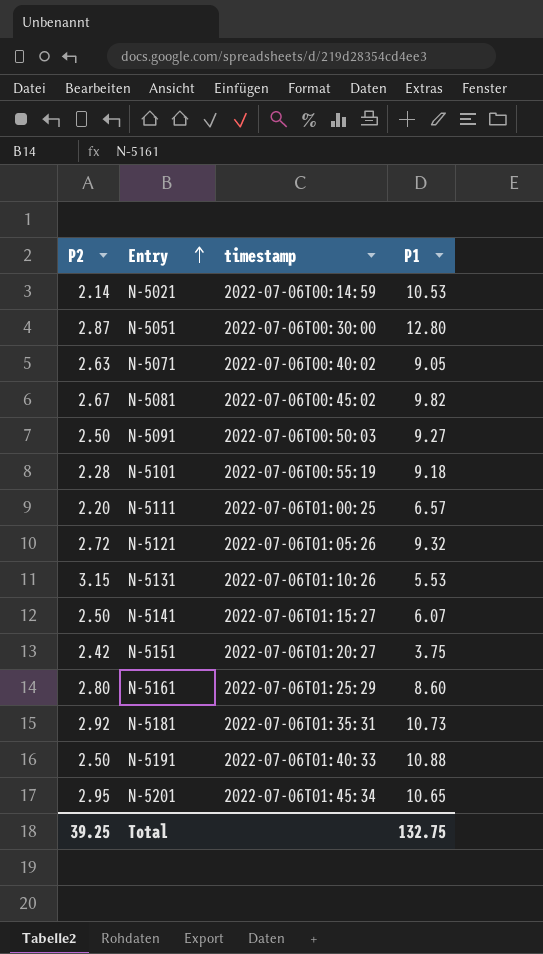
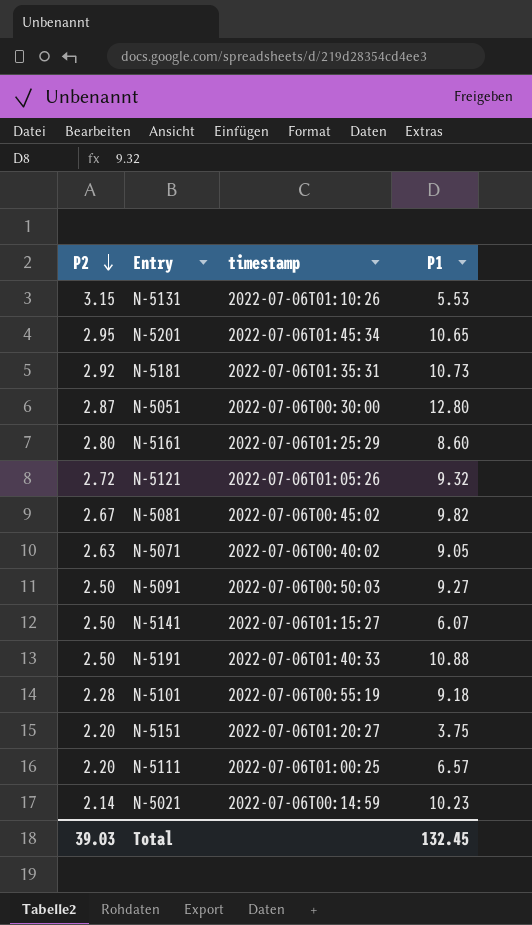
row order: Entry ascending -> P2 descending
N-5151 | P2: 2.42 -> 2.20
N-5021 | P1: 10.53 -> 10.23
Total | P2: 39.25 -> 39.03
Total | P1: 132.75 -> 132.45

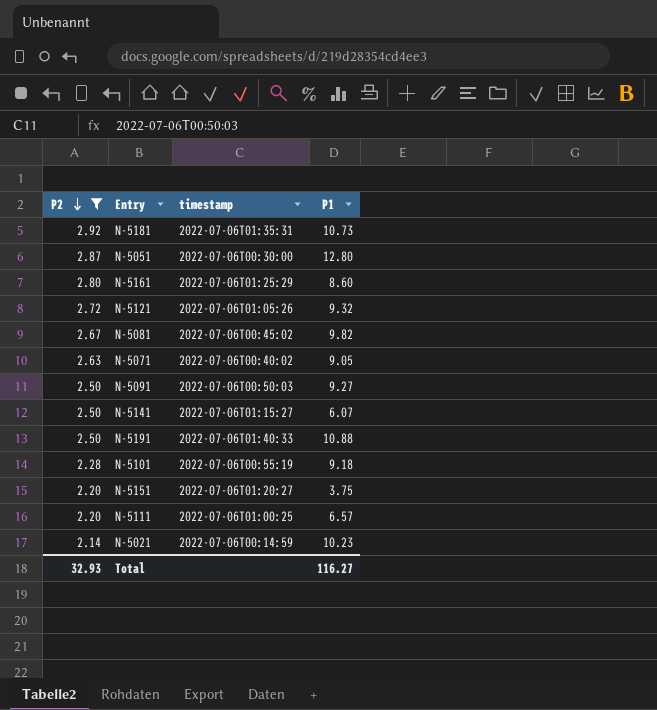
filter: none -> P2 <= 2.92
Total | P2: 39.03 -> 32.93
Total | P1: 132.45 -> 116.27

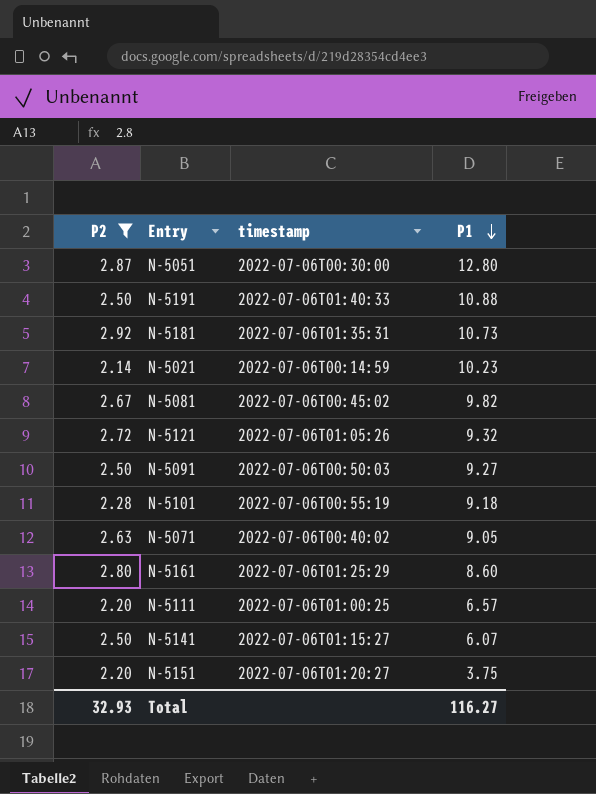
row order: P2 descending -> P1 descending

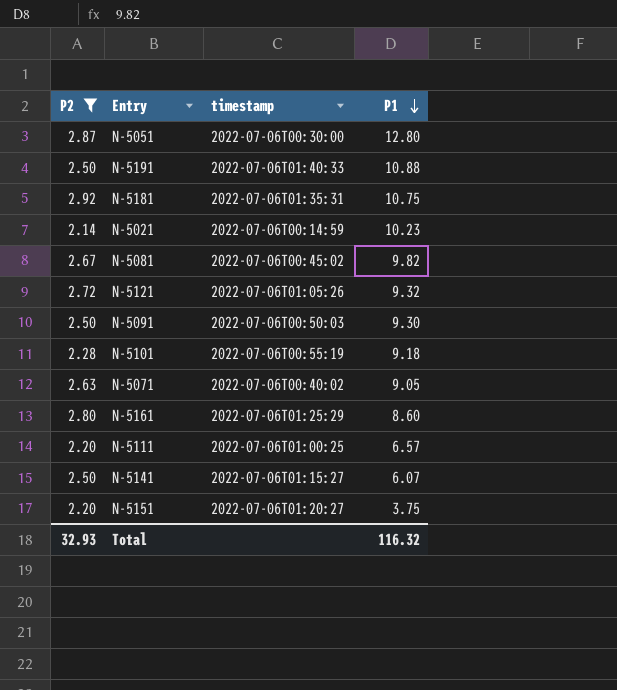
N-5181 | P1: 10.73 -> 10.75
N-5091 | P1: 9.27 -> 9.30
Total | P1: 116.27 -> 116.32

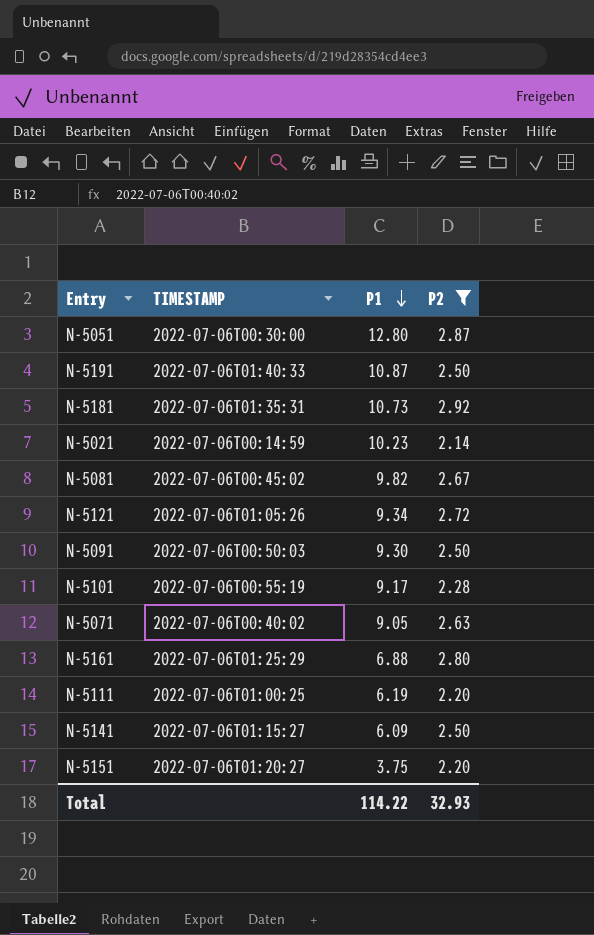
column name: timestamp -> TIMESTAMP
column P2 | position: 1 -> 4
N-5191 | P1: 10.88 -> 10.87
N-5181 | P1: 10.75 -> 10.73
N-5121 | P1: 9.32 -> 9.34
N-5101 | P1: 9.18 -> 9.17
N-5161 | P1: 8.60 -> 6.88
N-5111 | P1: 6.57 -> 6.19
N-5141 | P1: 6.07 -> 6.09
Total | P1: 116.32 -> 114.22

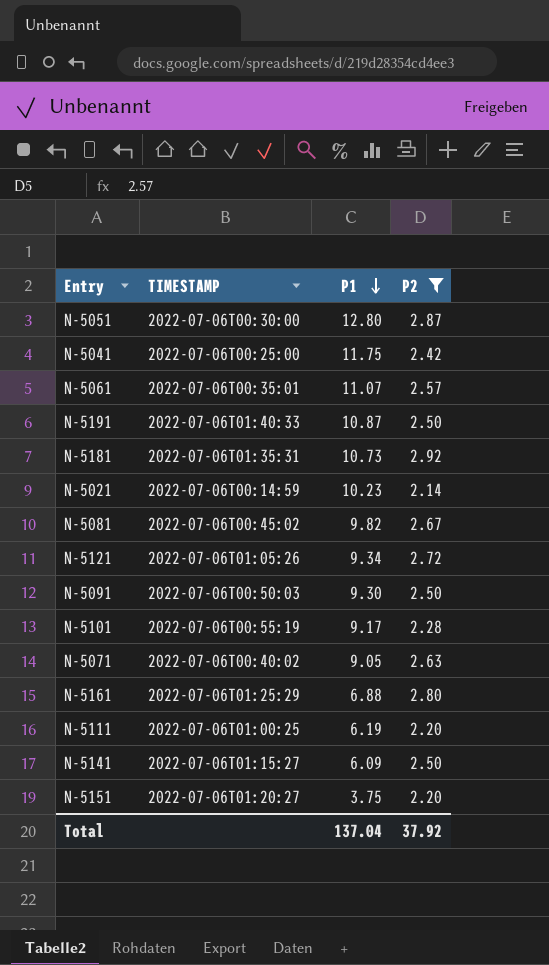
row N-5041: none -> 2022-07-06T00:25:00 | 11.75 | 2.42
row N-5061: none -> 2022-07-06T00:35:01 | 11.07 | 2.57
Total | P1: 114.22 -> 137.04
Total | P2: 32.93 -> 37.92

